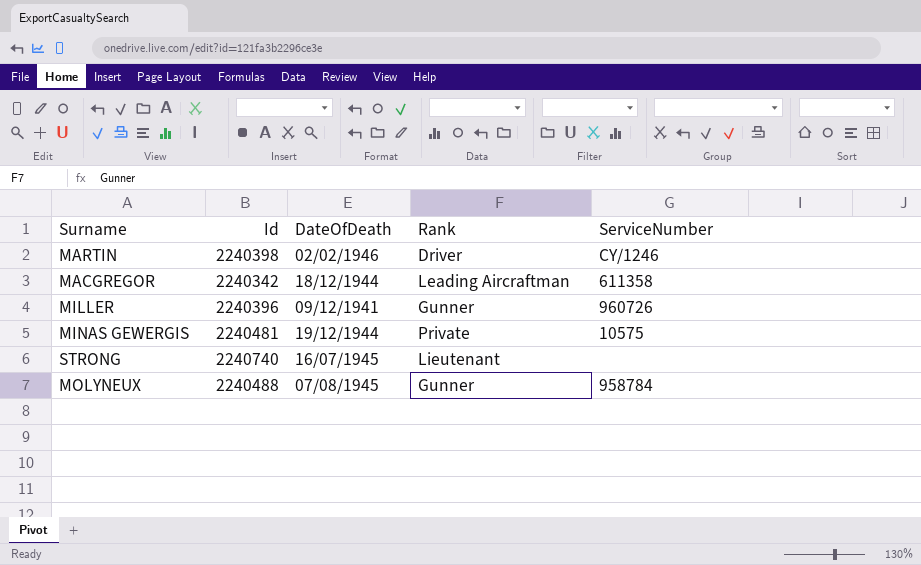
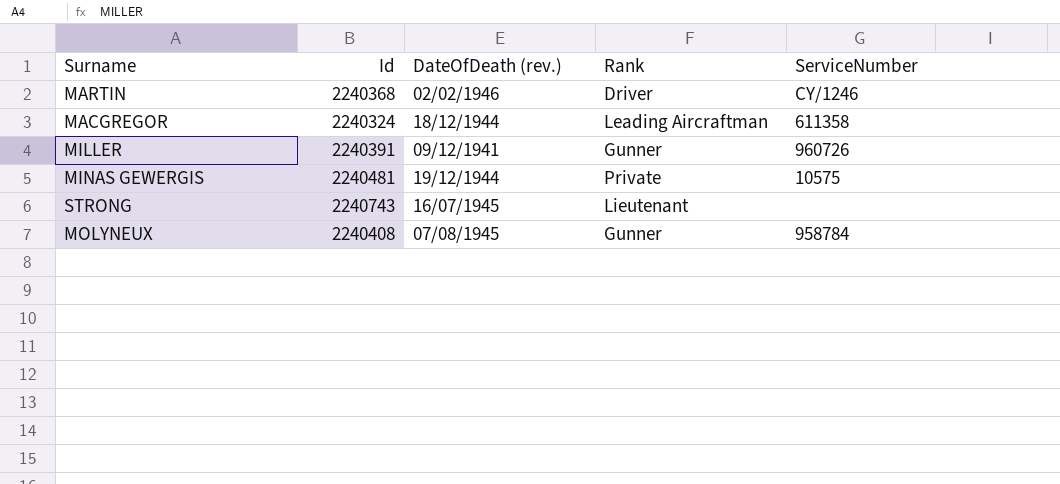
column name: DateOfDeath -> DateOfDeath (rev.)
MARTIN | Id: 2240398 -> 2240368
MACGREGOR | Id: 2240342 -> 2240324
MILLER | Id: 2240396 -> 2240391
STRONG | Id: 2240740 -> 2240743
MOLYNEUX | Id: 2240488 -> 2240408

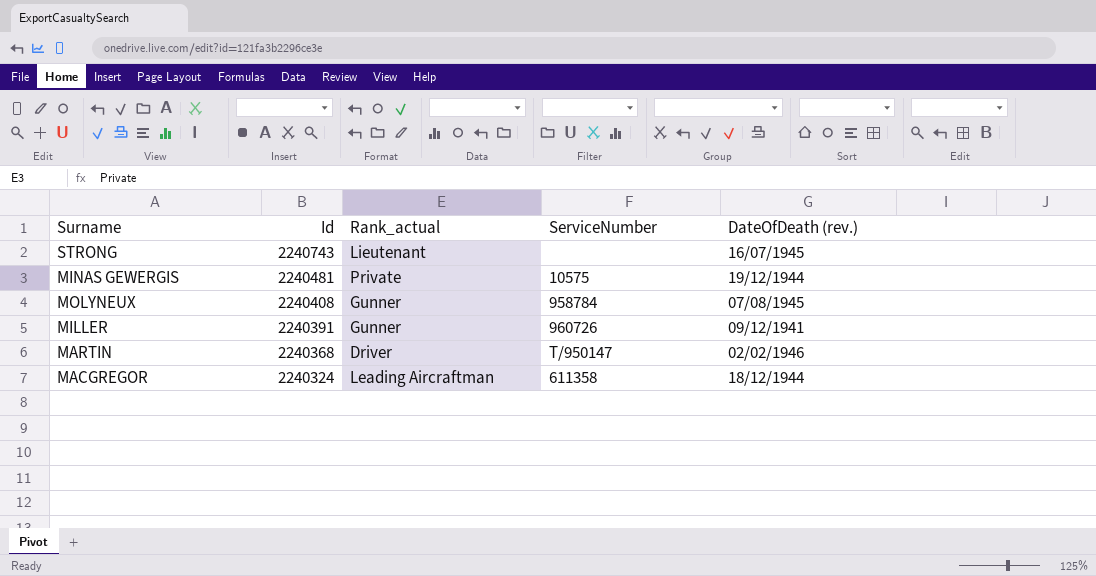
row order: none -> Id descending
column name: Rank -> Rank_actual
column DateOfDeath (rev.) | position: 3 -> 5
MARTIN | ServiceNumber: CY/1246 -> T/950147

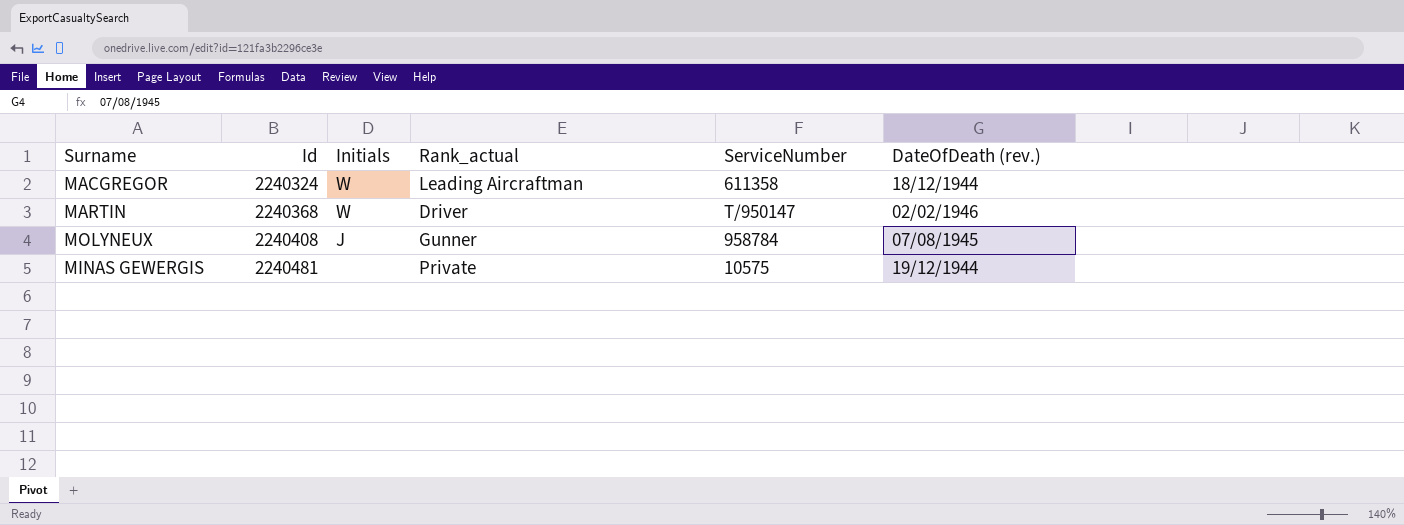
row order: Id descending -> Id ascending
column Initials | position: none -> 3
row STRONG: 2240743 | Lieutenant | none | 16/07/1945 -> none
row MILLER: 2240391 | Gunner | 960726 | 09/12/1941 -> none

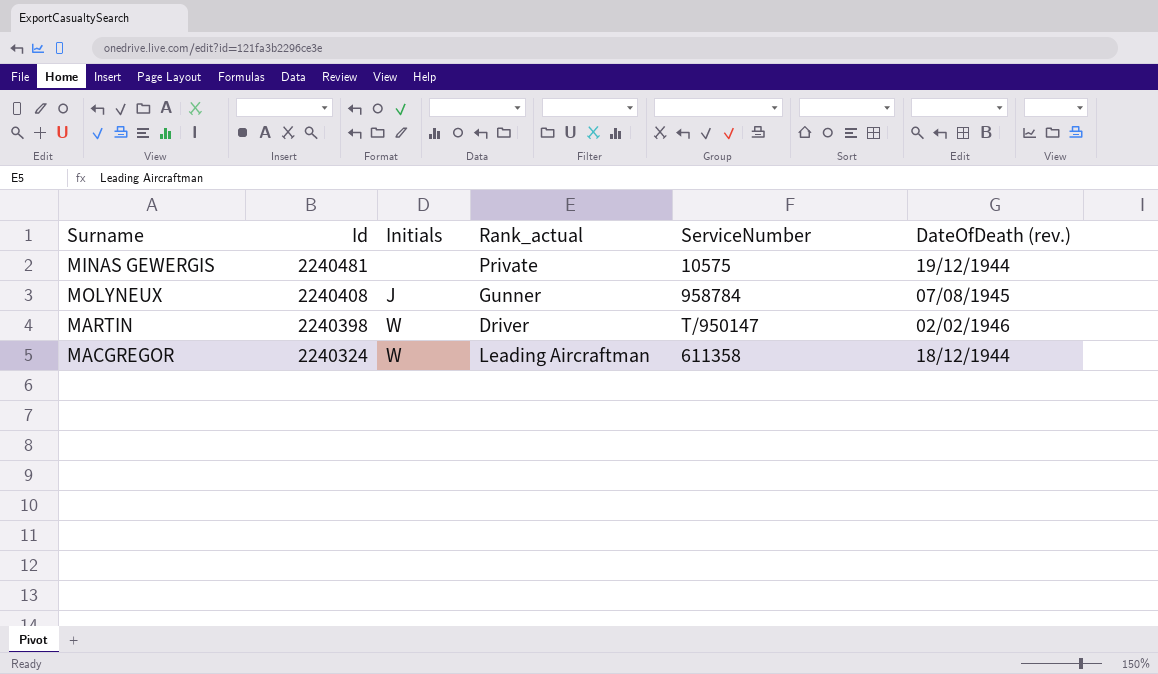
row order: Id ascending -> Id descending
MARTIN | Id: 2240368 -> 2240398

